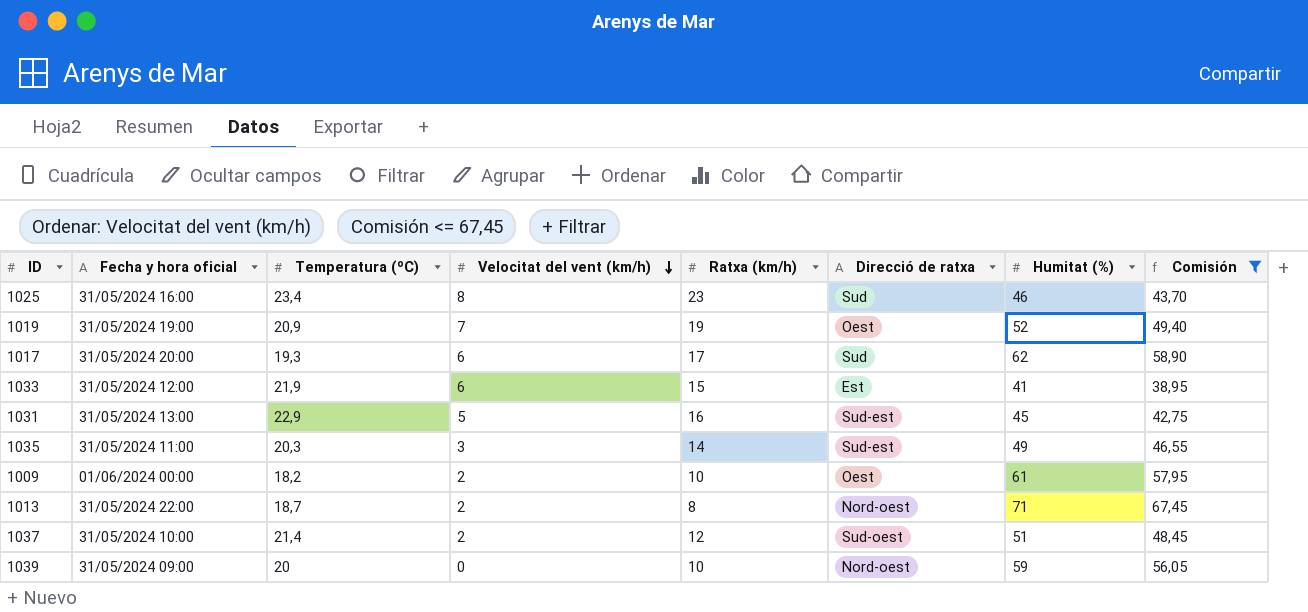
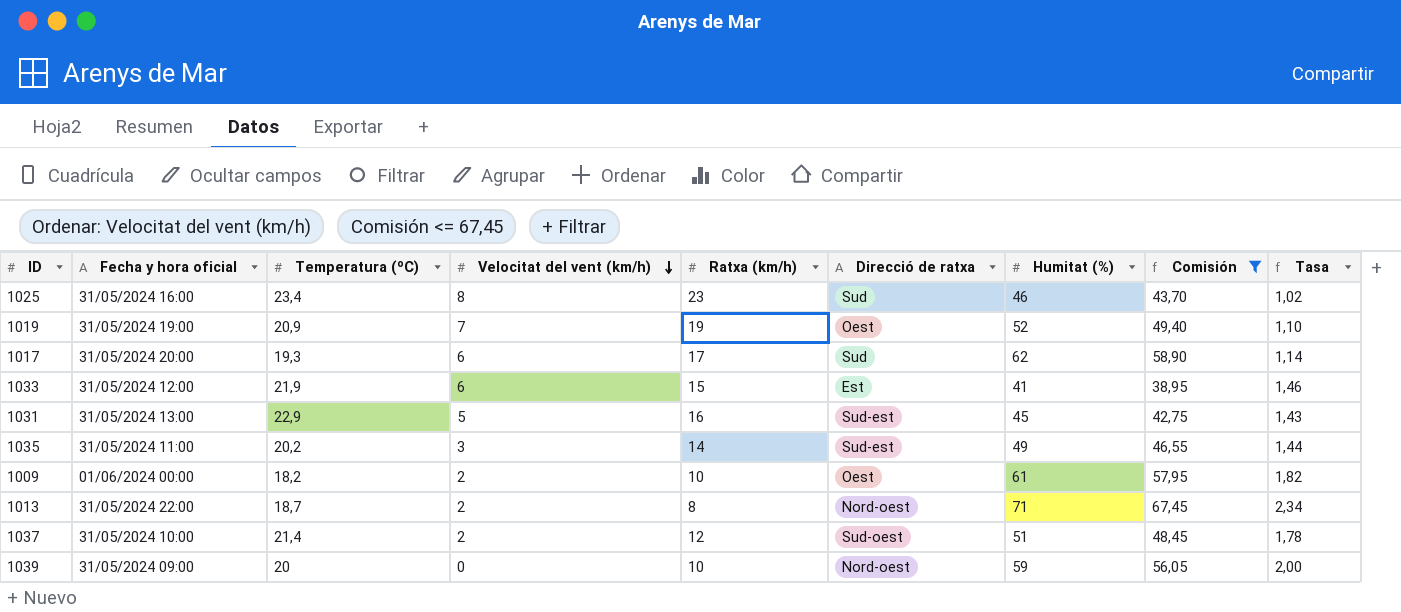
column Tasa | formula: none -> [Temperatura (ºC)] / [Ratxa (km/h)]
1035 | Temperatura (ºC): 20,3 -> 20,2

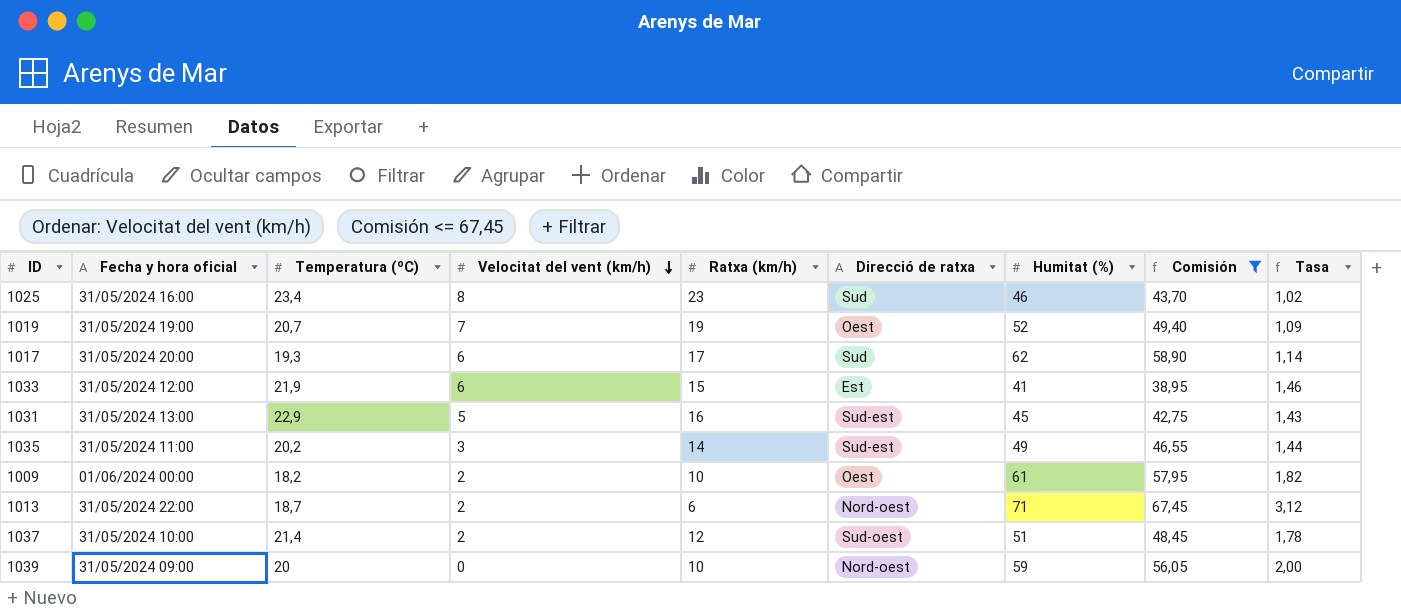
1019 | Temperatura (ºC): 20,9 -> 20,7
1019 | Tasa: 1,10 -> 1,09
1013 | Ratxa (km/h): 8 -> 6
1013 | Tasa: 2,34 -> 3,12

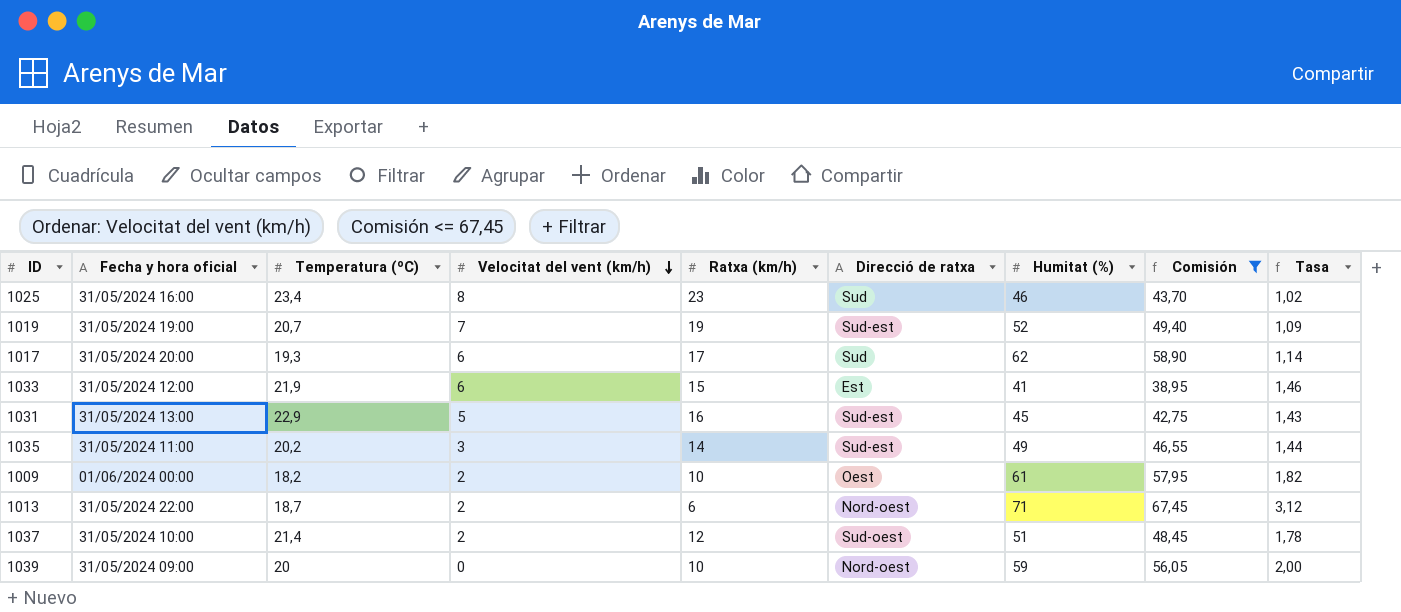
1019 | Direcció de ratxa: Oest -> Sud-est

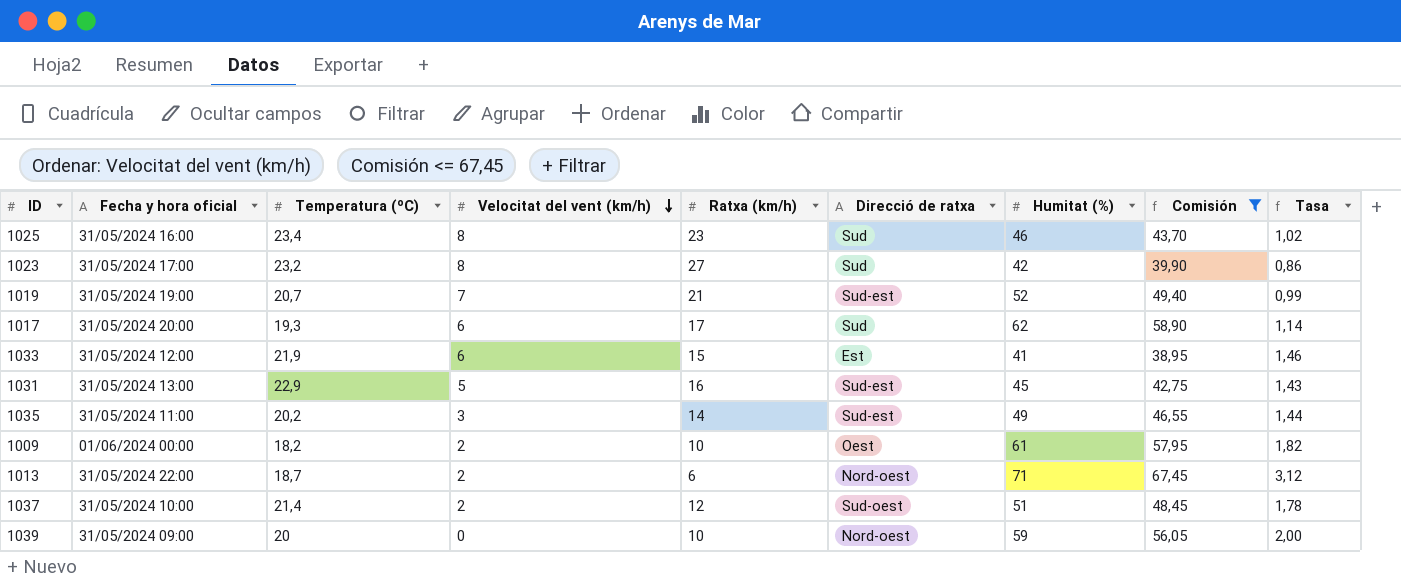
row 1023: none -> 31/05/2024 17:00 | 23,2 | 8 | 27 | Sud | 42 | 39,90 | 0,86
1019 | Ratxa (km/h): 19 -> 21
1019 | Tasa: 1,09 -> 0,99

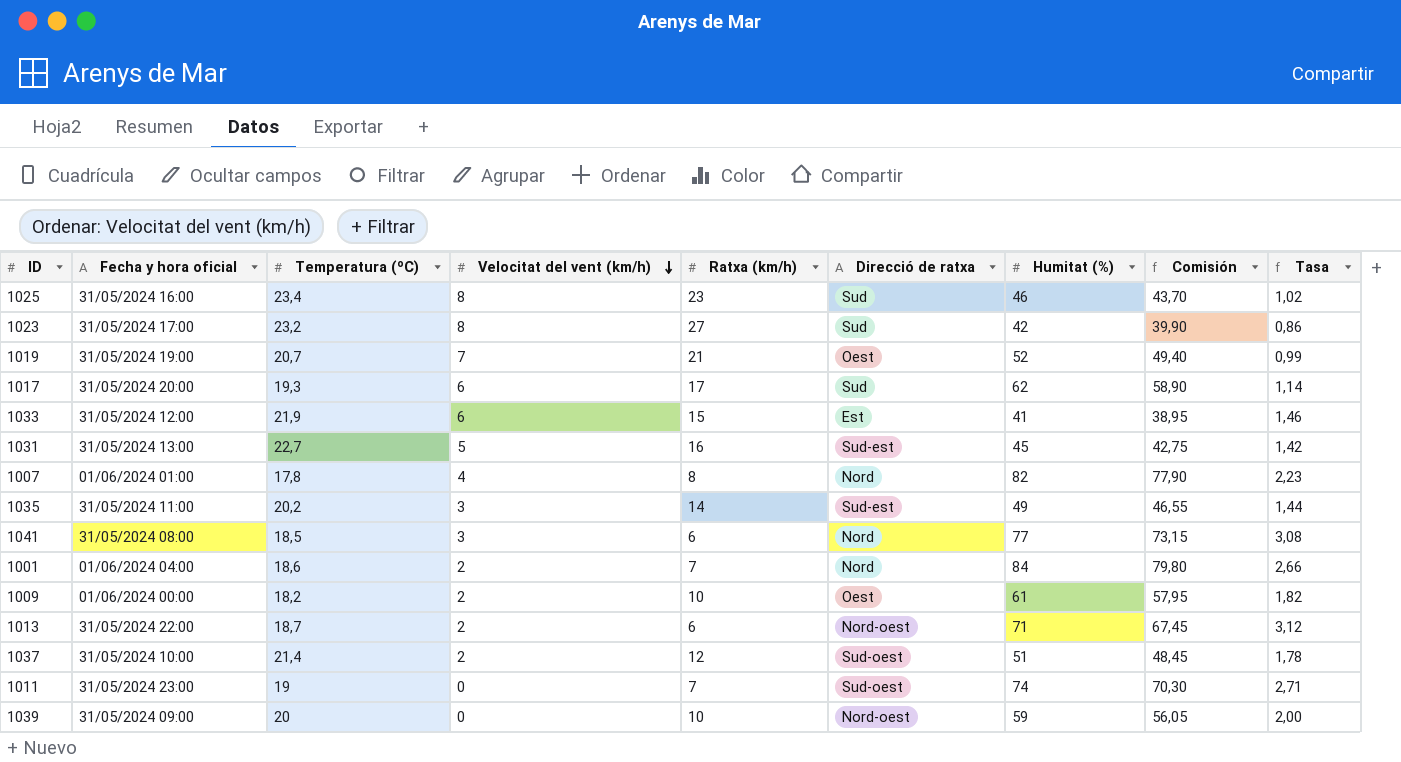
filter: Comisión <= 67,45 -> none
1019 | Direcció de ratxa: Sud-est -> Oest
1031 | Temperatura (ºC): 22,9 -> 22,7
1031 | Tasa: 1,43 -> 1,42

